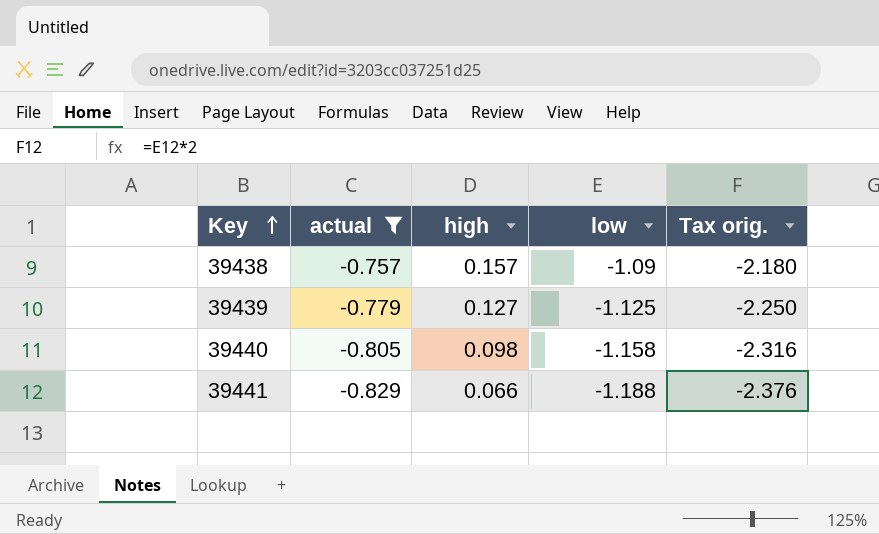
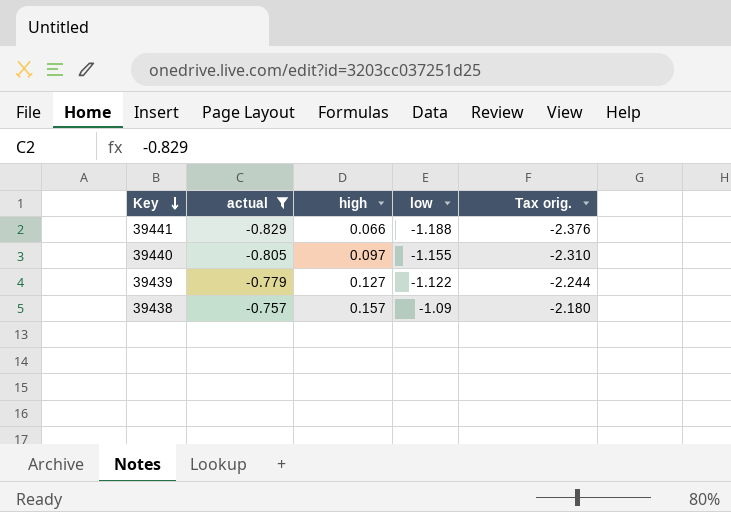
row order: Key ascending -> Key descending
39440 | high: 0.098 -> 0.097
39440 | low: -1.158 -> -1.155
39440 | Tax orig.: -2.316 -> -2.310
39439 | low: -1.125 -> -1.122
39439 | Tax orig.: -2.250 -> -2.244

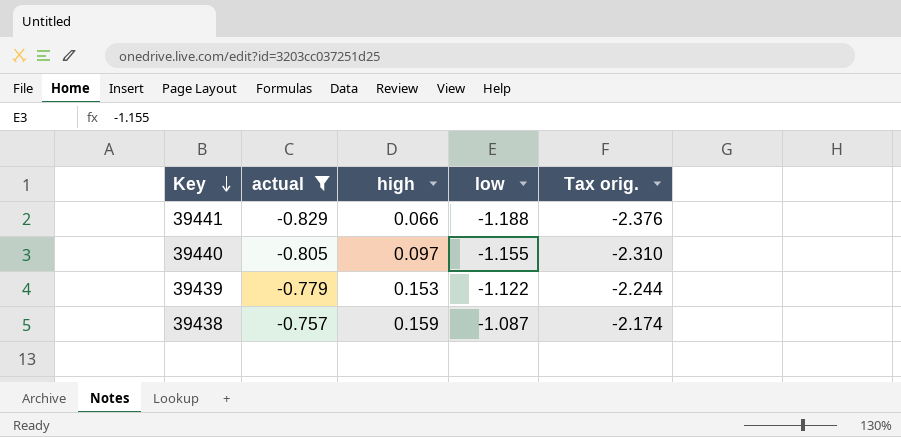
39439 | high: 0.127 -> 0.153
39438 | high: 0.157 -> 0.159
39438 | low: -1.09 -> -1.087
39438 | Tax orig.: -2.180 -> -2.174

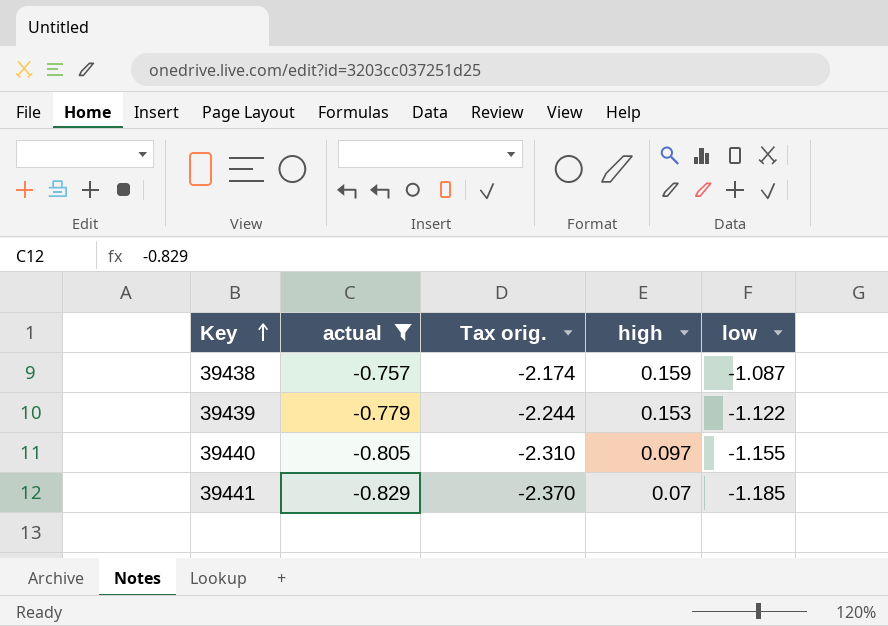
row order: Key descending -> Key ascending
column Tax orig. | position: 5 -> 3
39441 | Tax orig.: -2.376 -> -2.370
39441 | high: 0.066 -> 0.07
39441 | low: -1.188 -> -1.185

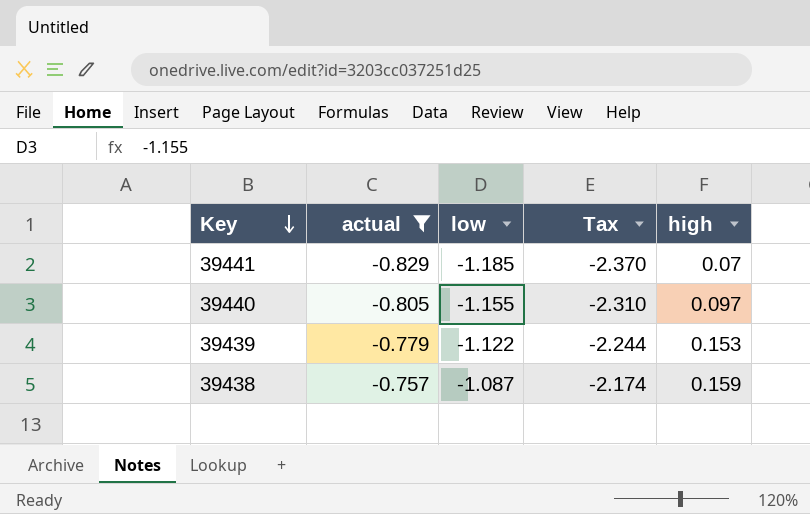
row order: Key ascending -> Key descending
column low | position: 5 -> 3
column name: Tax orig. -> Tax

